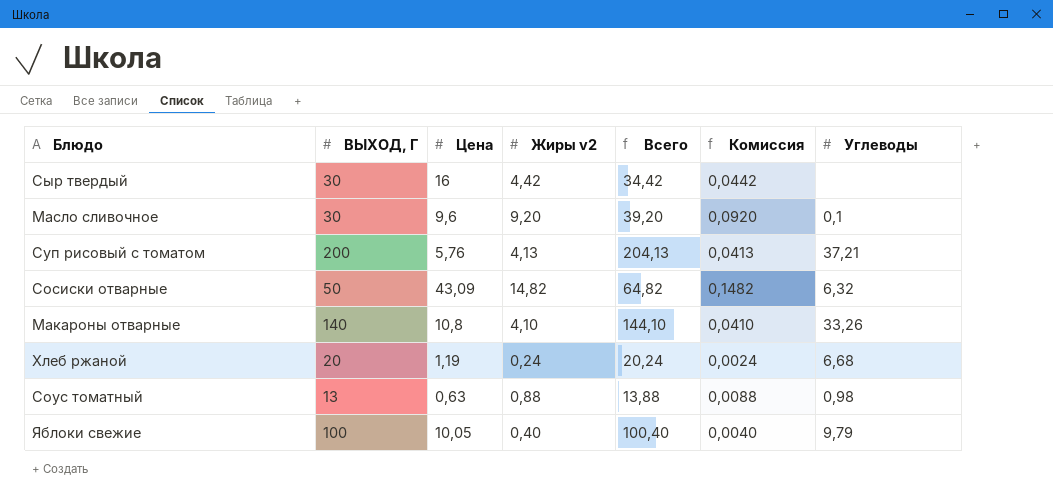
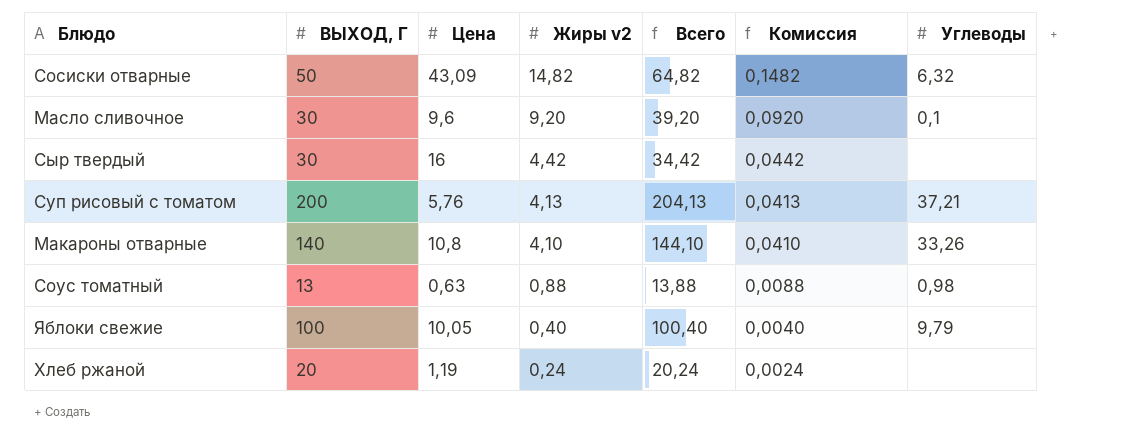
row order: none -> Жиры v2 descending
Хлеб ржаной | Углеводы: 6,68 -> none

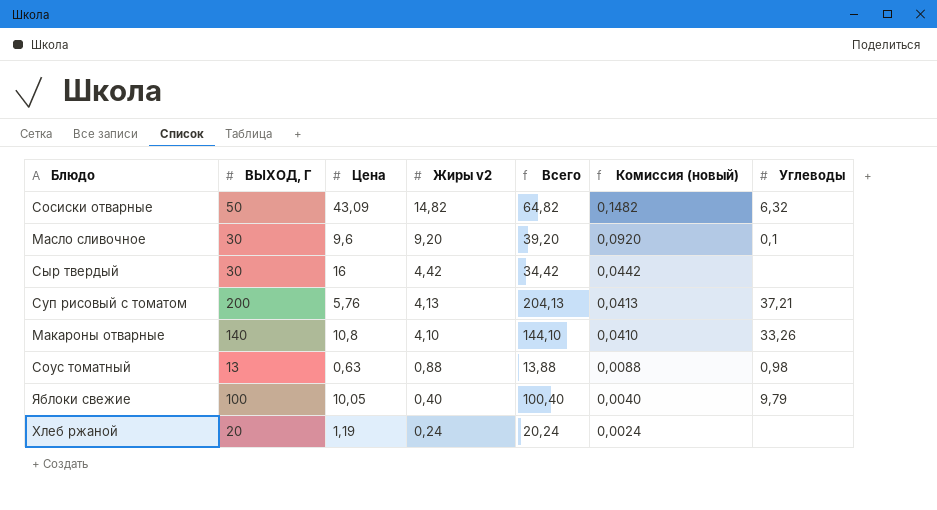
column name: Комиссия -> Комиссия (новый)

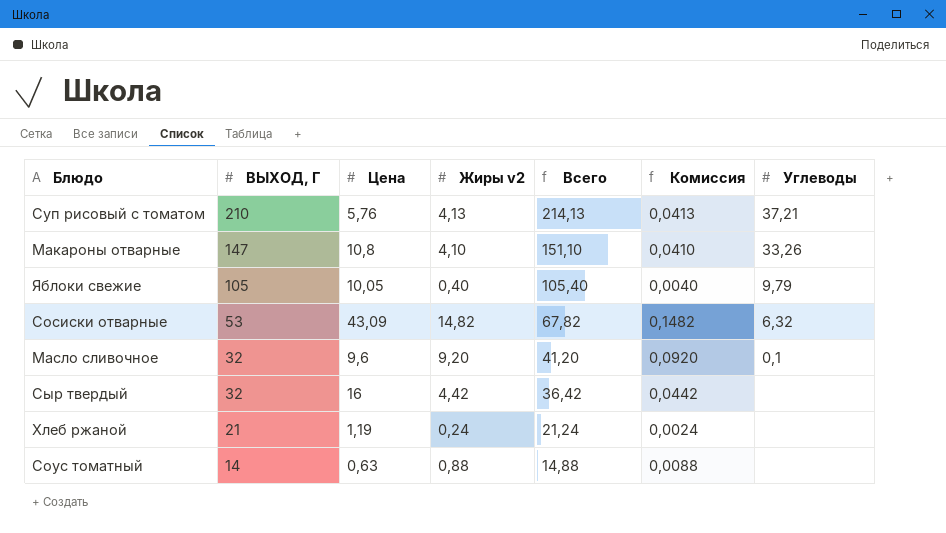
row order: Жиры v2 descending -> ВЫХОД, Г descending
column name: Комиссия (новый) -> Комиссия
Суп рисовый с томатом | ВЫХОД, Г: 200 -> 210
Суп рисовый с томатом | Всего: 204,13 -> 214,13
Макароны отварные | ВЫХОД, Г: 140 -> 147
Макароны отварные | Всего: 144,10 -> 151,10
Яблоки свежие | ВЫХОД, Г: 100 -> 105
Яблоки свежие | Всего: 100,40 -> 105,40
Сосиски отварные | ВЫХОД, Г: 50 -> 53
Сосиски отварные | Всего: 64,82 -> 67,82
Масло сливочное | ВЫХОД, Г: 30 -> 32
Масло сливочное | Всего: 39,20 -> 41,20
Сыр твердый | ВЫХОД, Г: 30 -> 32
Сыр твердый | Всего: 34,42 -> 36,42
Хлеб ржаной | ВЫХОД, Г: 20 -> 21
Хлеб ржаной | Всего: 20,24 -> 21,24
Соус томатный | ВЫХОД, Г: 13 -> 14
Соус томатный | Всего: 13,88 -> 14,88
Соус томатный | Углеводы: 0,98 -> none

